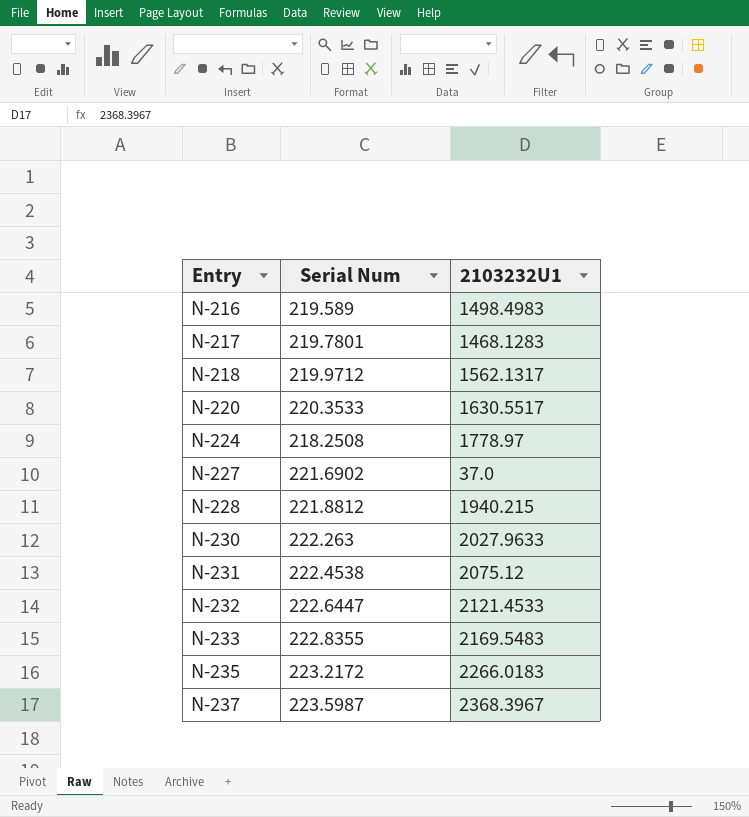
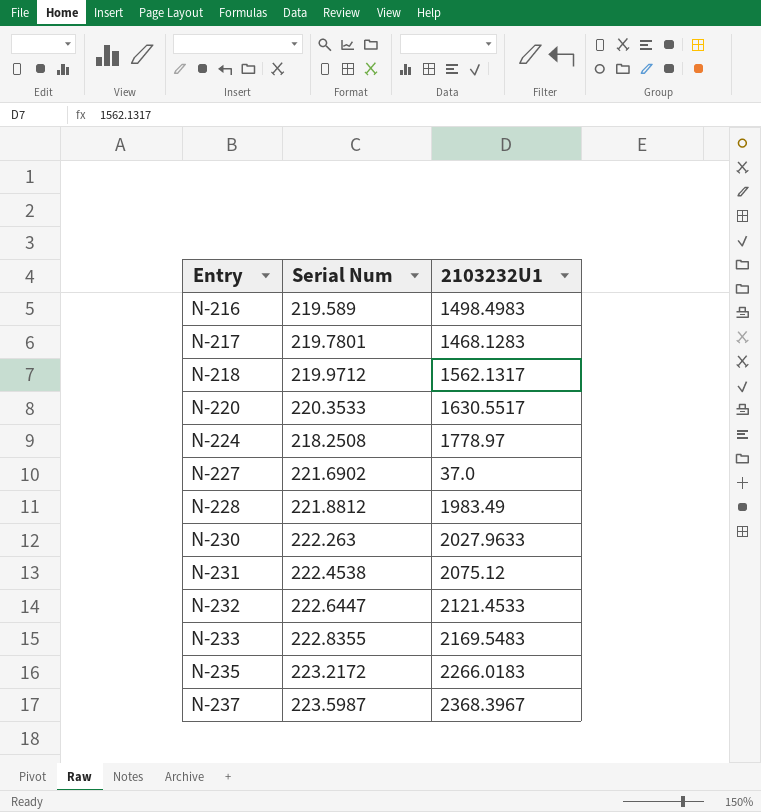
N-228 | 2103232U1: 1940.215 -> 1983.49

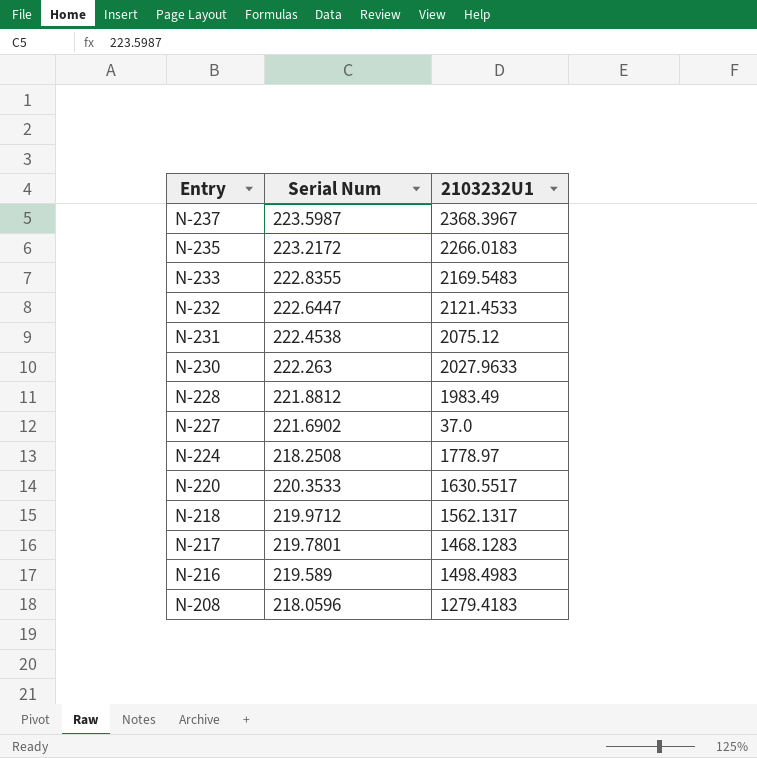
row order: Entry ascending -> Entry descending
row N-208: none -> 218.0596 | 1279.4183

